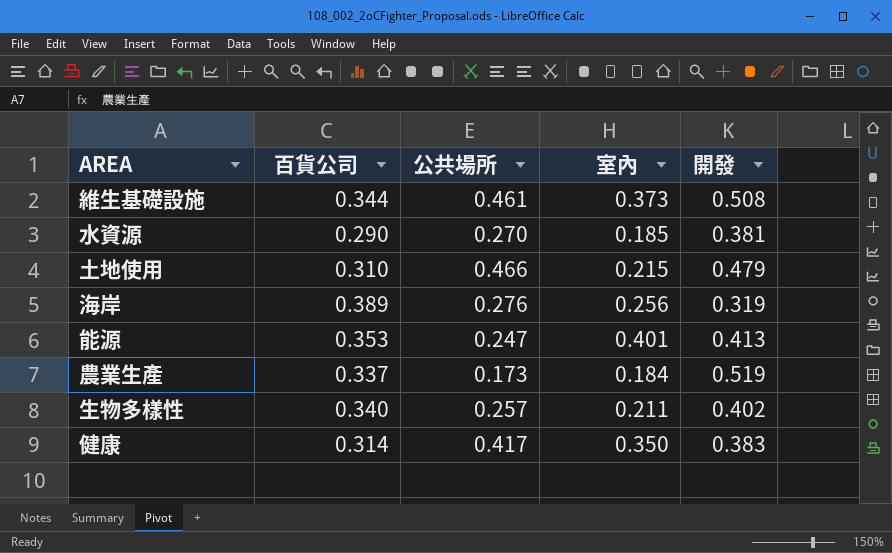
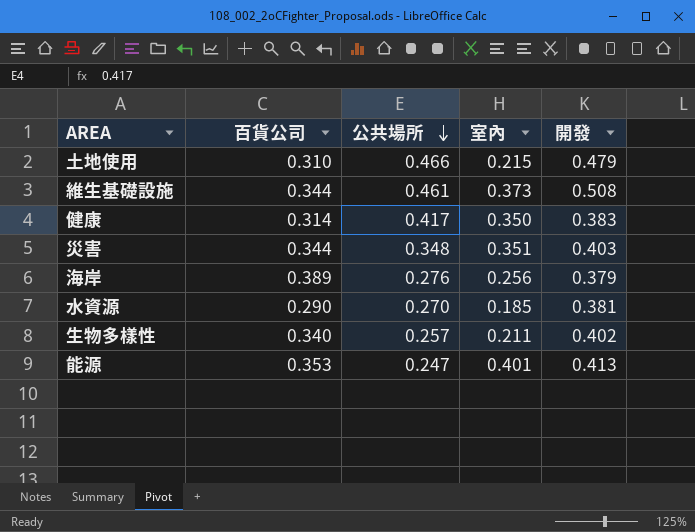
row order: none -> 公共場所 descending
row 農業生產: 0.337 | 0.173 | 0.184 | 0.519 -> none
row 災害: none -> 0.344 | 0.348 | 0.351 | 0.403
海岸 | 開發: 0.319 -> 0.379

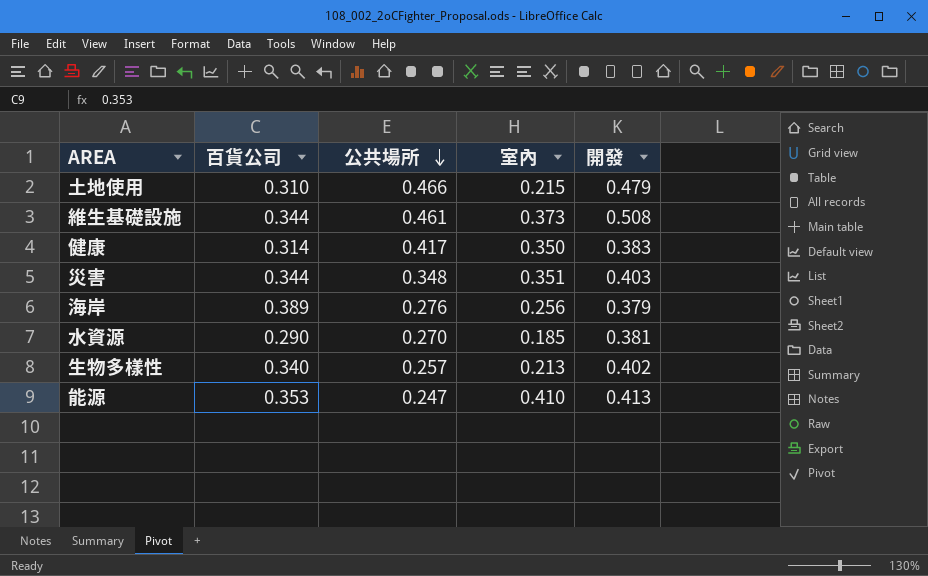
生物多樣性 | 室內: 0.211 -> 0.213
能源 | 室內: 0.401 -> 0.410

